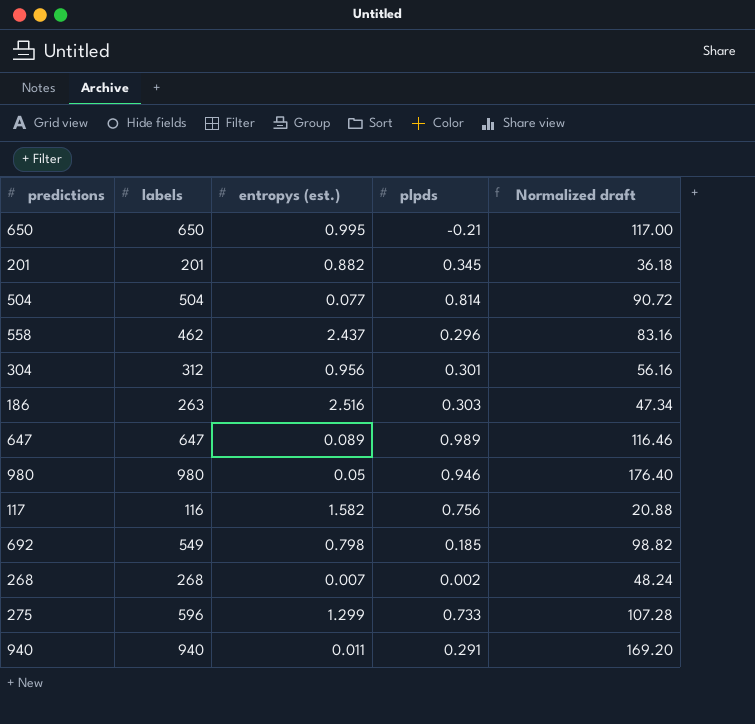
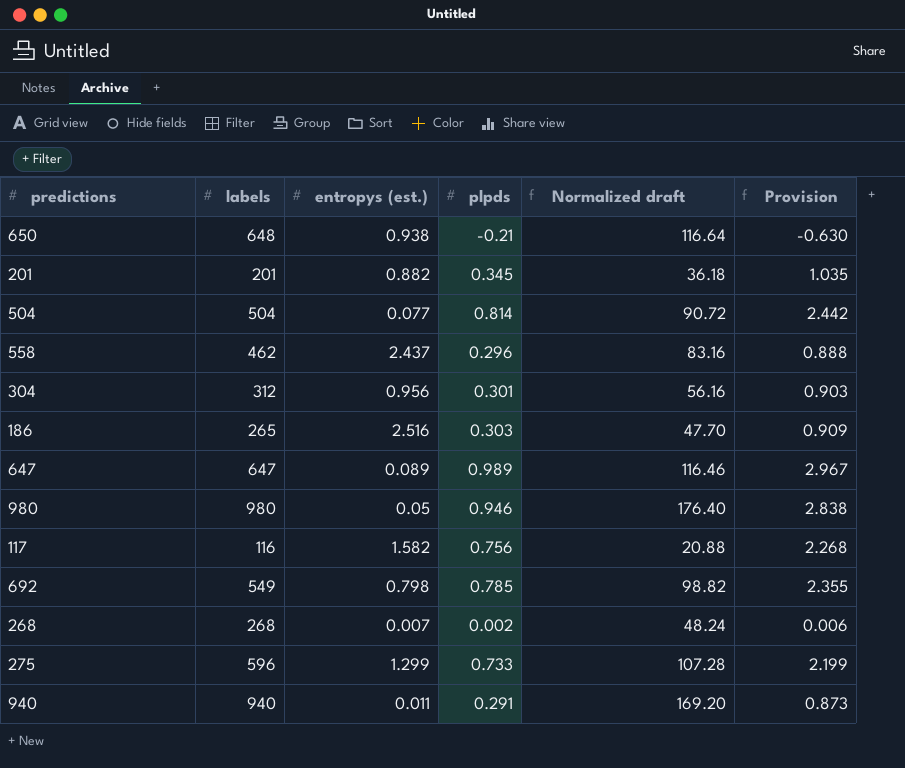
column Provision | formula: none -> [plpds] * 3
650 | labels: 650 -> 648
650 | entropys (est.): 0.995 -> 0.938
650 | Normalized draft: 117.00 -> 116.64
186 | labels: 263 -> 265
186 | Normalized draft: 47.34 -> 47.70
692 | plpds: 0.185 -> 0.785

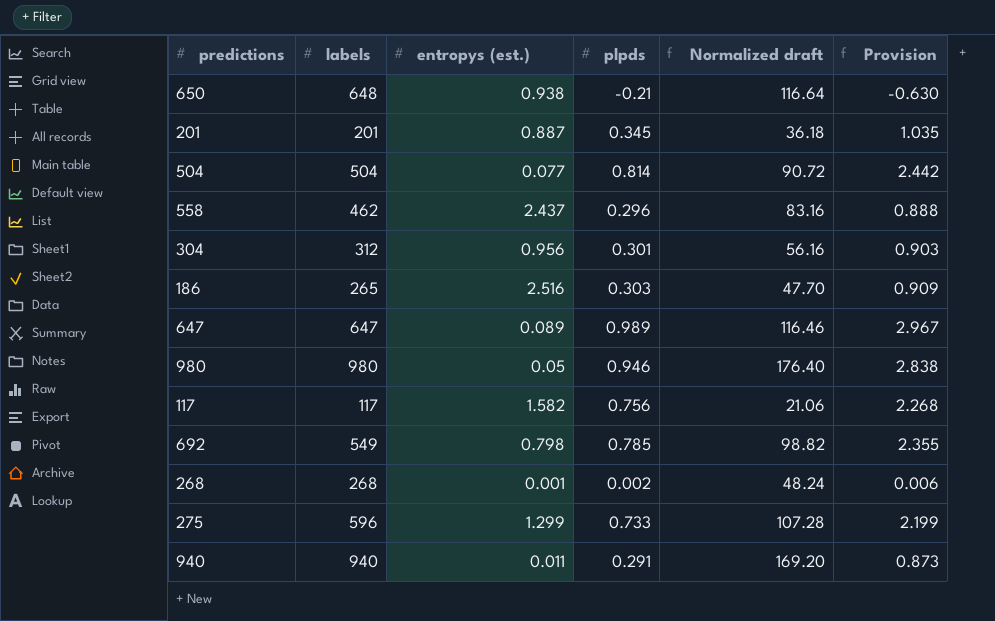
201 | entropys (est.): 0.882 -> 0.887
117 | labels: 116 -> 117
117 | Normalized draft: 20.88 -> 21.06
268 | entropys (est.): 0.007 -> 0.001

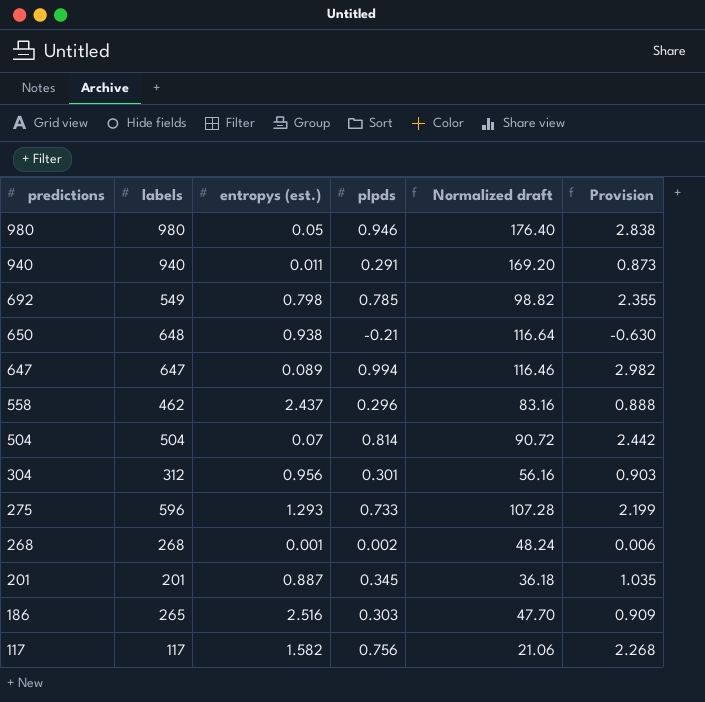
row order: none -> predictions descending
647 | plpds: 0.989 -> 0.994
647 | Provision: 2.967 -> 2.982
504 | entropys (est.): 0.077 -> 0.07
275 | entropys (est.): 1.299 -> 1.293

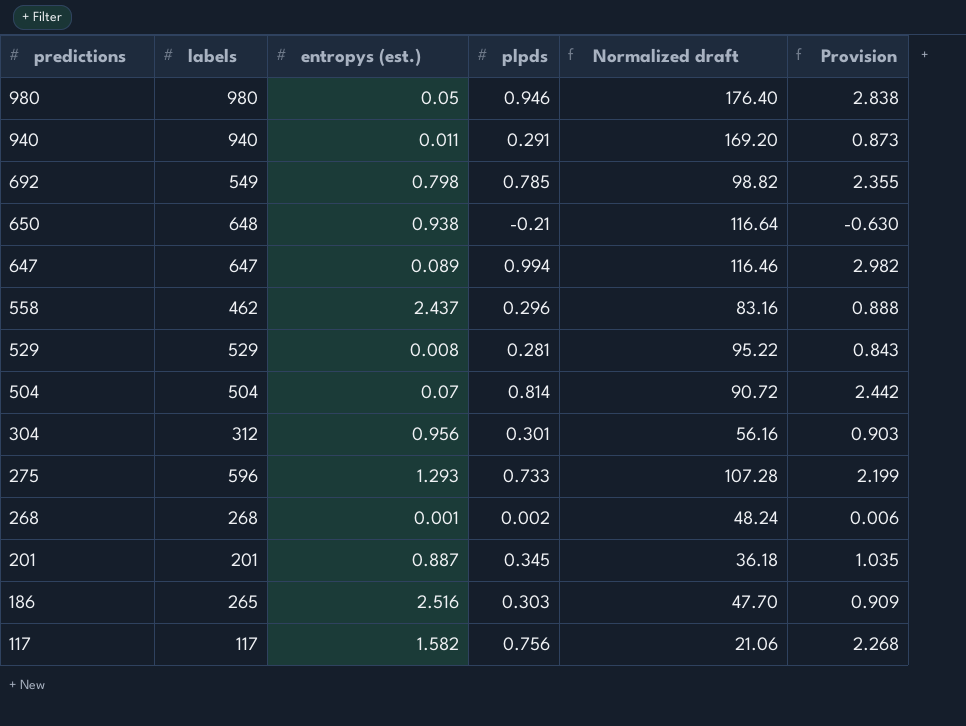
row 529: none -> 529 | 0.008 | 0.281 | 95.22 | 0.843

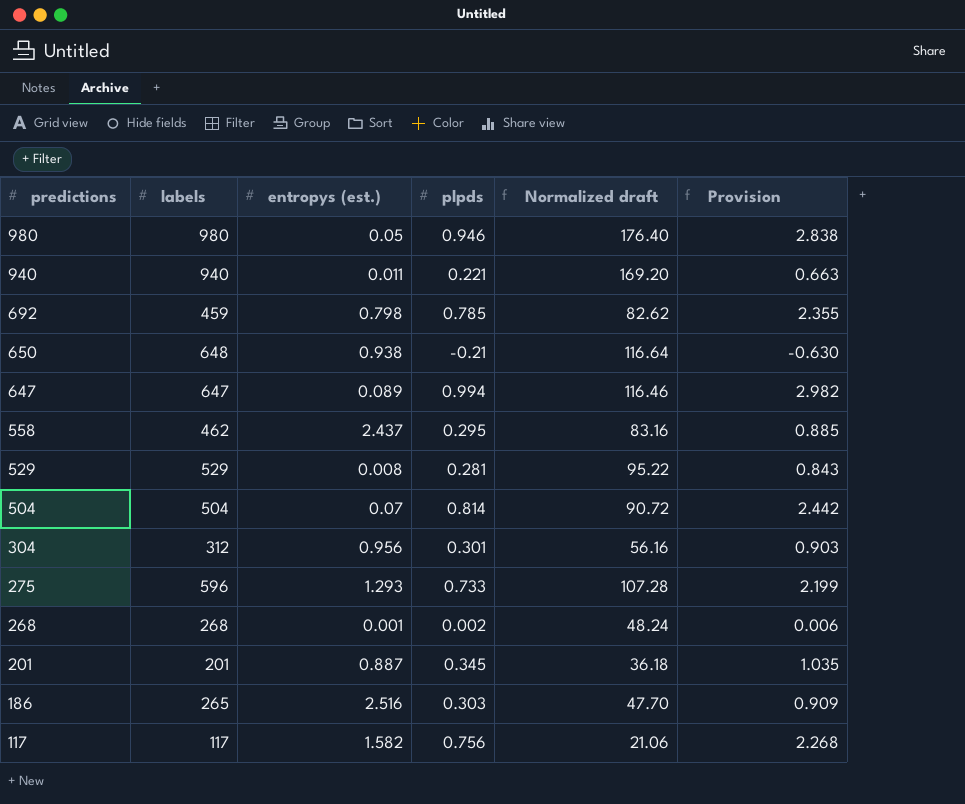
940 | plpds: 0.291 -> 0.221
940 | Provision: 0.873 -> 0.663
692 | labels: 549 -> 459
692 | Normalized draft: 98.82 -> 82.62
558 | plpds: 0.296 -> 0.295
558 | Provision: 0.888 -> 0.885

